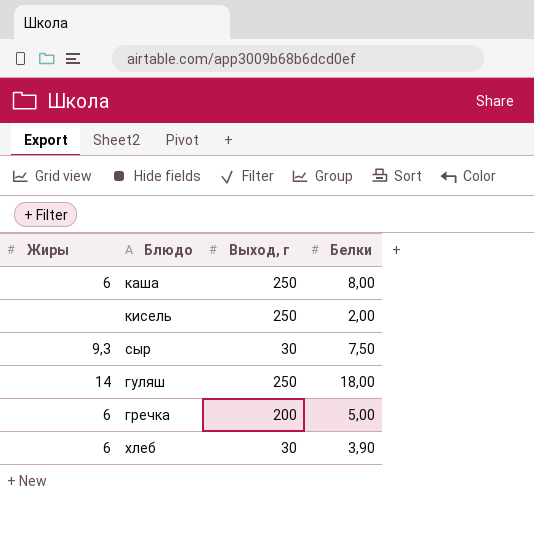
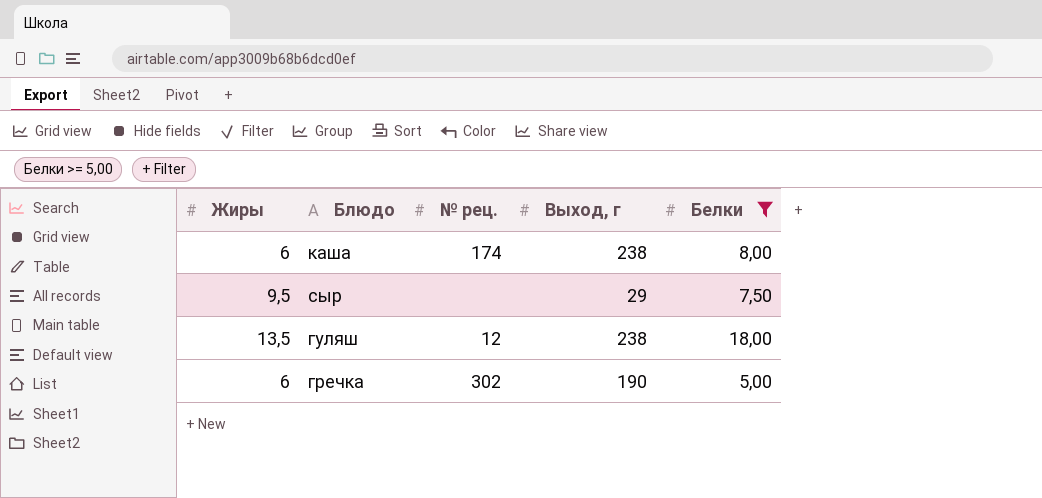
filter: none -> Белки >= 5,00
column № рец. | position: none -> 3
каша | Выход, г: 250 -> 238
сыр | Жиры: 9,3 -> 9,5
сыр | Выход, г: 30 -> 29
гуляш | Жиры: 14 -> 13,5
гуляш | Выход, г: 250 -> 238
гречка | Выход, г: 200 -> 190

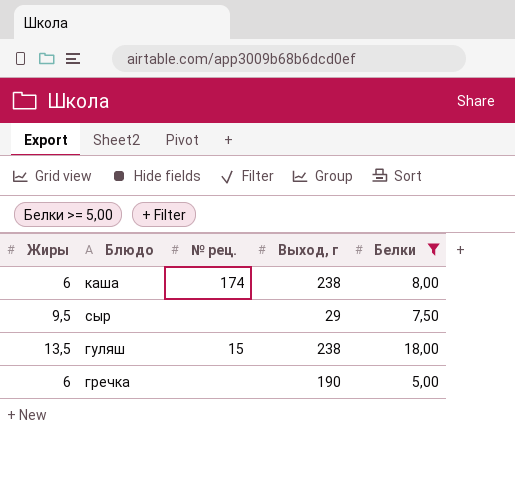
гуляш | № рец.: 12 -> 15
гречка | № рец.: 302 -> none

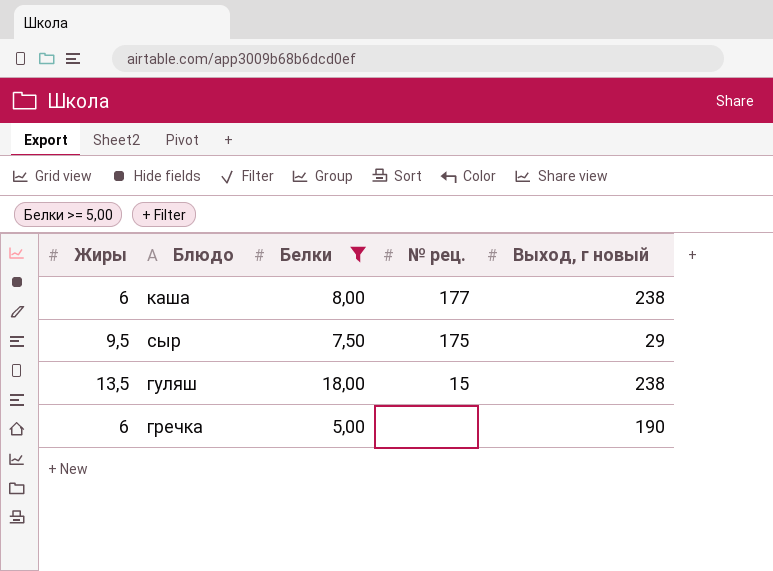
column Белки | position: 5 -> 3
column name: Выход, г -> Выход, г новый
каша | № рец.: 174 -> 177
сыр | № рец.: none -> 175

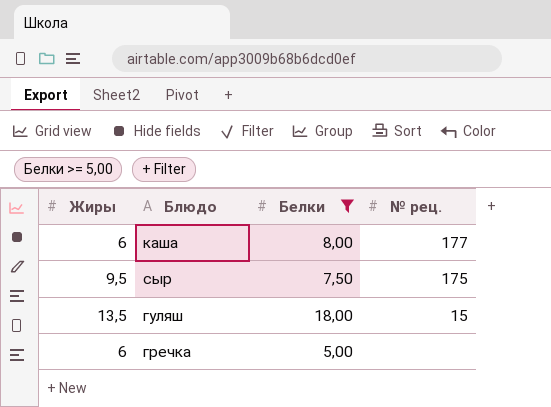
column Выход, г новый | position: 5 -> none

